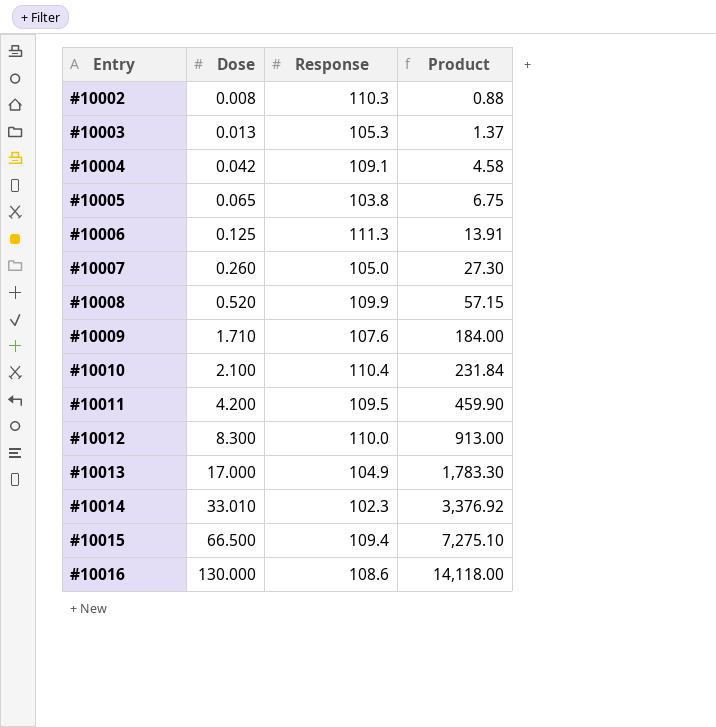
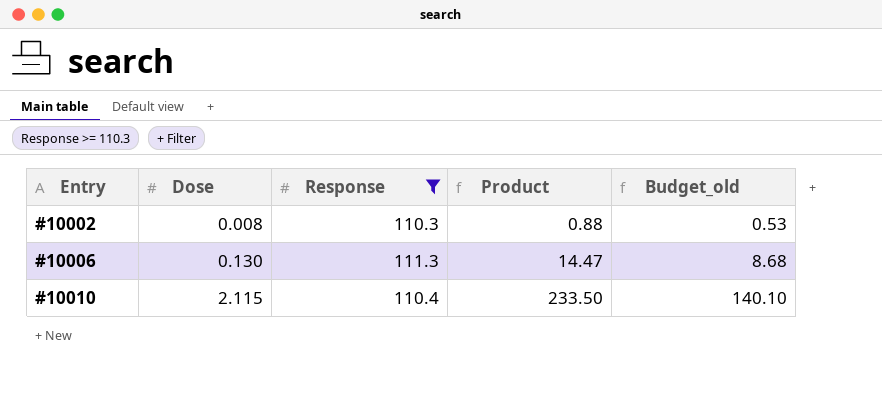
filter: none -> Response >= 110.3
column Budget_old | formula: none -> [Product] * 0.6
#10006 | Dose: 0.125 -> 0.130
#10006 | Product: 13.91 -> 14.47
#10010 | Dose: 2.100 -> 2.115
#10010 | Product: 231.84 -> 233.50

